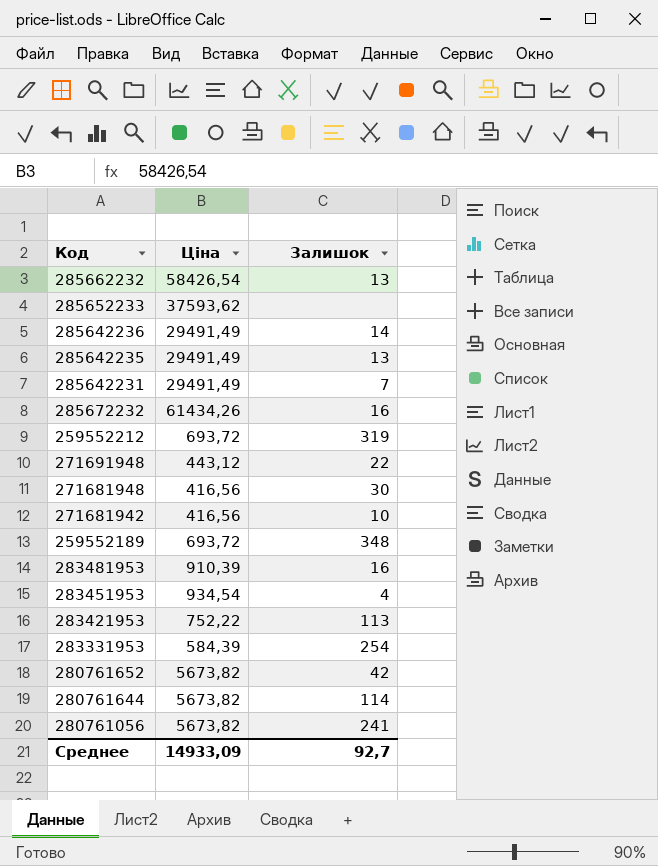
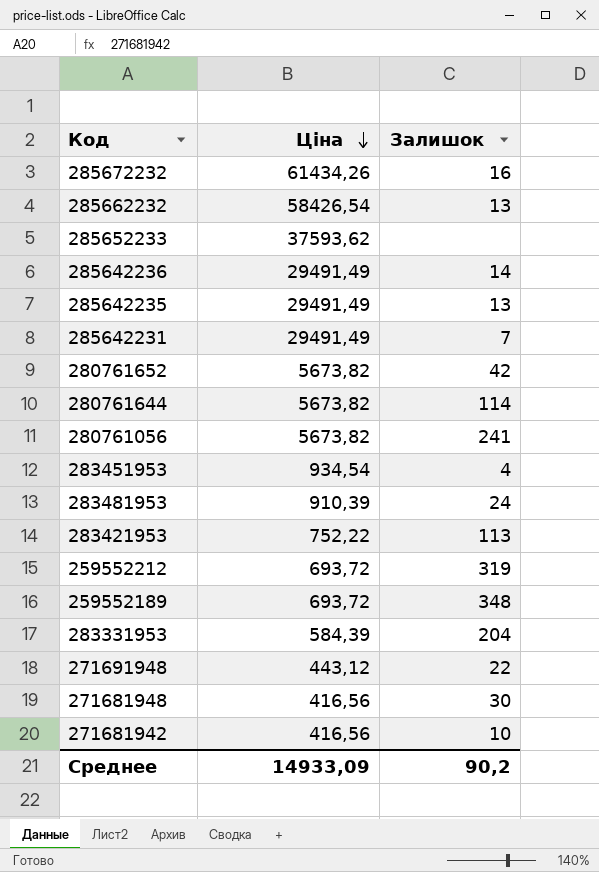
row order: none -> Ціна descending
283481953 | Залишок: 16 -> 24
283331953 | Залишок: 254 -> 204
Среднее | Залишок: 92,7 -> 90,2

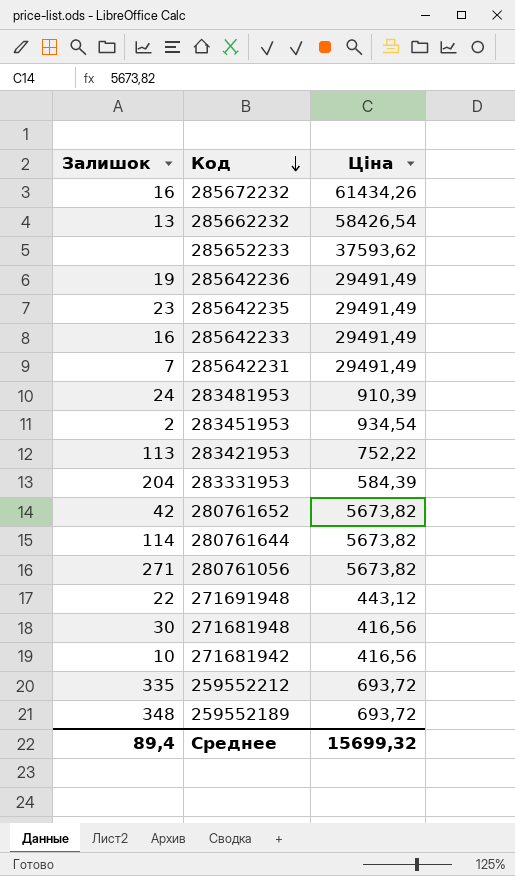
row order: Ціна descending -> Код descending
column Залишок | position: 3 -> 1
285642236 | Залишок: 14 -> 19
285642235 | Залишок: 13 -> 23
row 285642233: none -> 16 | 29491,49
283451953 | Залишок: 4 -> 2
280761056 | Залишок: 241 -> 271
259552212 | Залишок: 319 -> 335
Среднее | Залишок: 90,2 -> 89,4
Среднее | Ціна: 14933,09 -> 15699,32

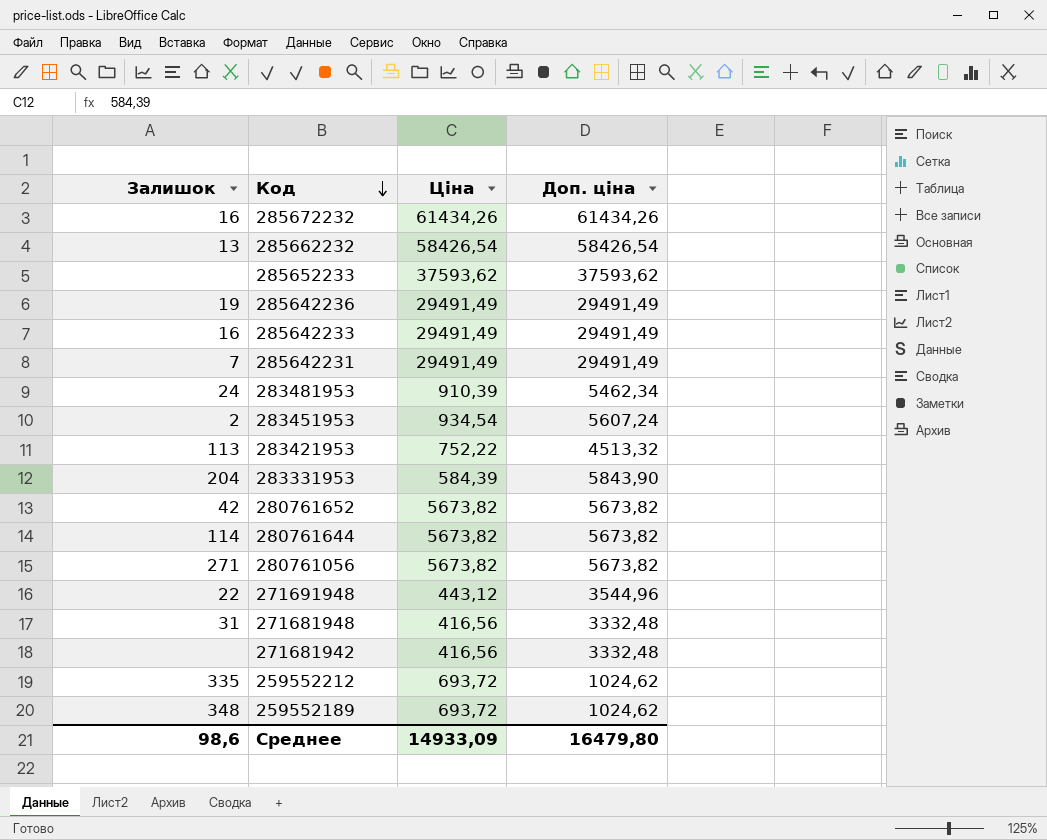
column Доп. ціна | position: none -> 4
row 285642235: 23 | 29491,49 -> none
271681948 | Залишок: 30 -> 31
271681942 | Залишок: 10 -> none
Среднее | Залишок: 89,4 -> 98,6
Среднее | Ціна: 15699,32 -> 14933,09

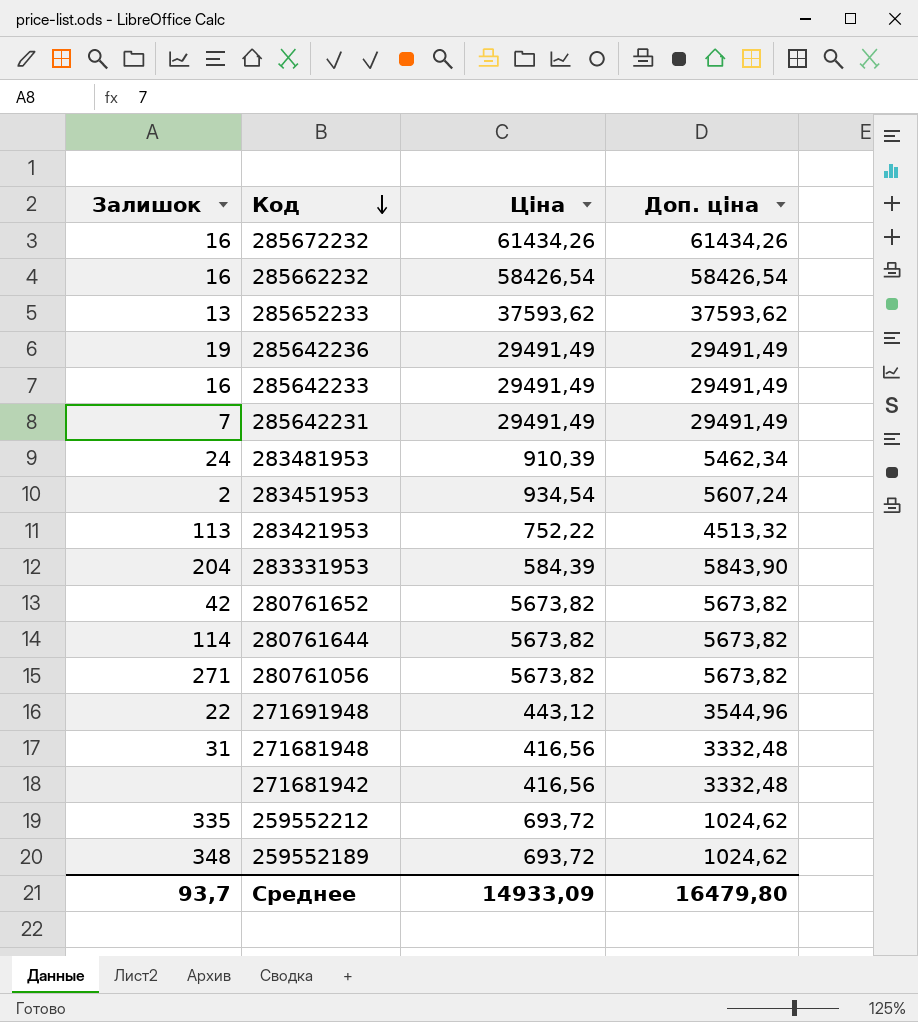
285662232 | Залишок: 13 -> 16
285652233 | Залишок: none -> 13
Среднее | Залишок: 98,6 -> 93,7

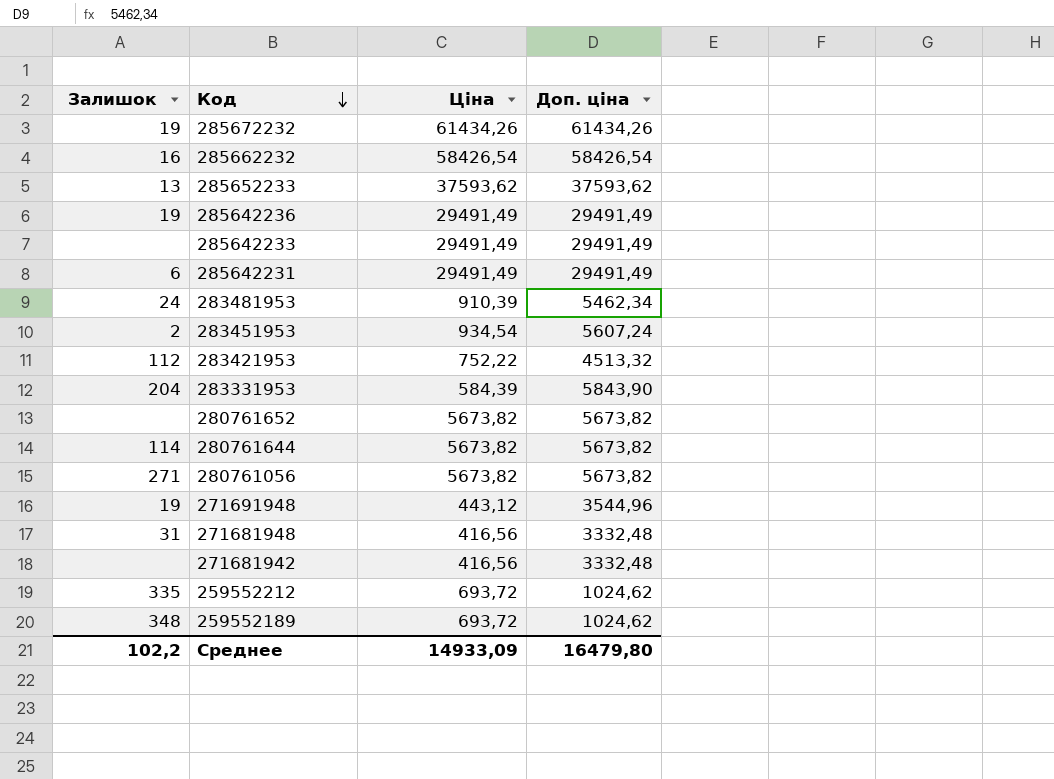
285672232 | Залишок: 16 -> 19
285642233 | Залишок: 16 -> none
285642231 | Залишок: 7 -> 6
283421953 | Залишок: 113 -> 112
280761652 | Залишок: 42 -> none
271691948 | Залишок: 22 -> 19
Среднее | Залишок: 93,7 -> 102,2

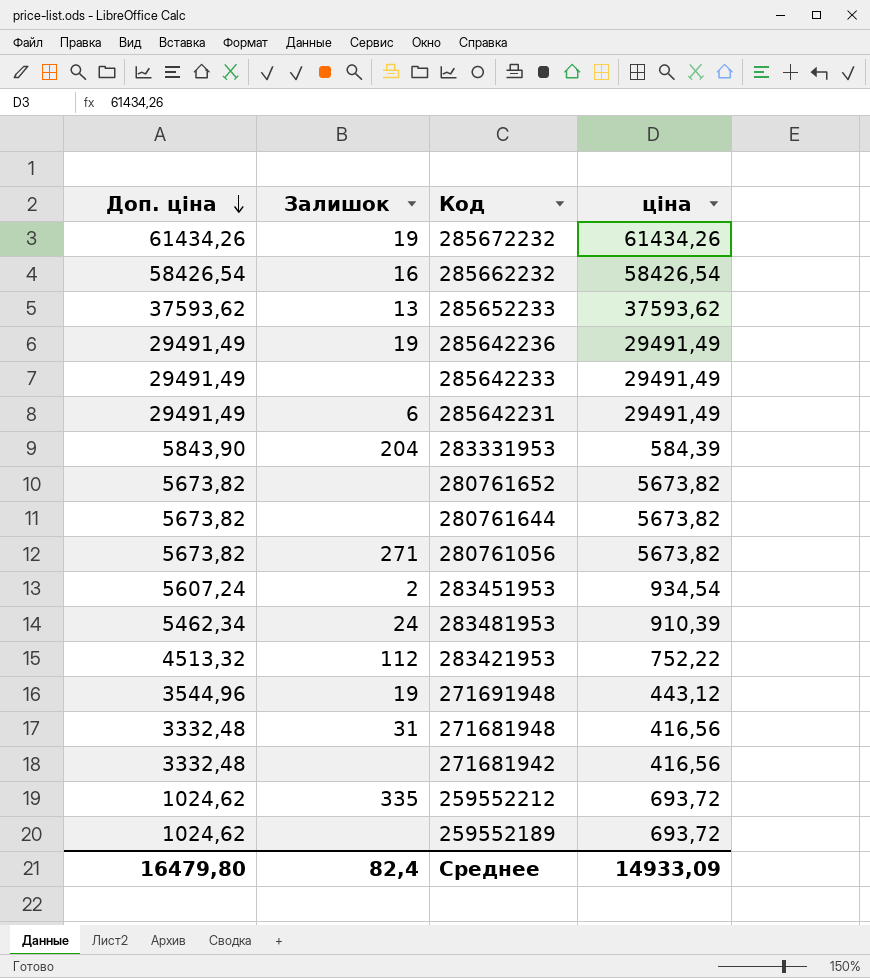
row order: Код descending -> Доп. ціна descending
column Доп. ціна | position: 4 -> 1
column name: Ціна -> ціна
280761644 | Залишок: 114 -> none
259552189 | Залишок: 348 -> none
Среднее | Залишок: 102,2 -> 82,4

